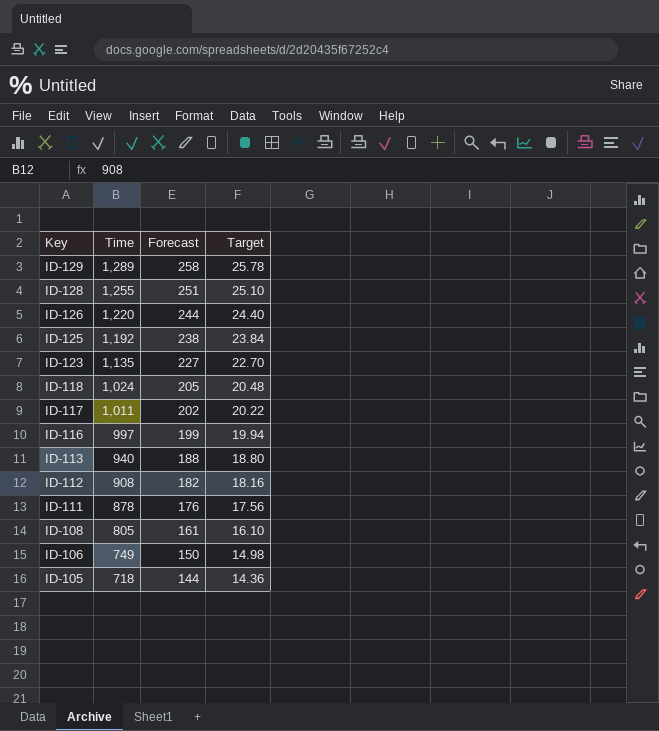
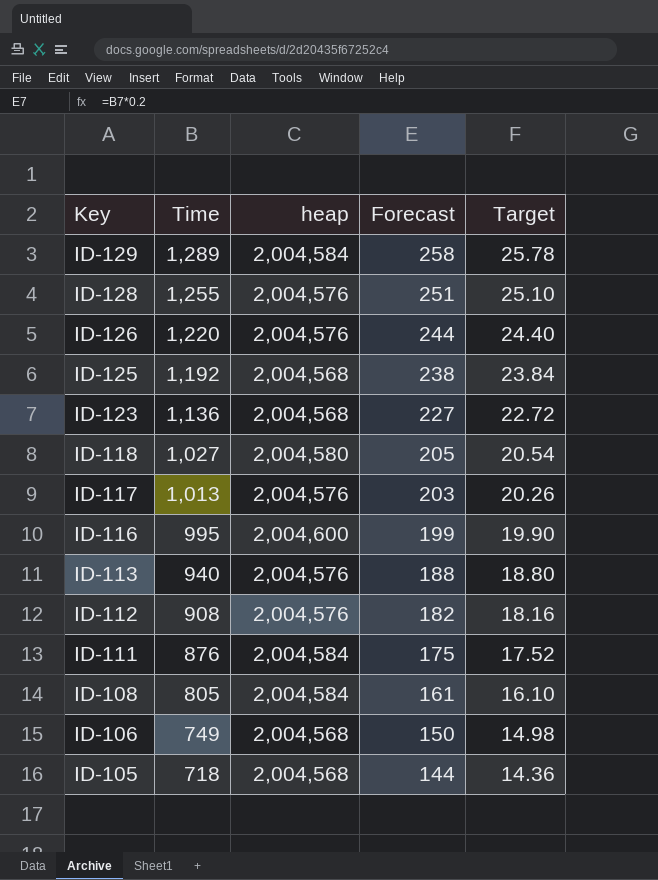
column heap | position: none -> 3
ID-123 | Time: 1,135 -> 1,136
ID-123 | Target: 22.70 -> 22.72
ID-118 | Time: 1,024 -> 1,027
ID-118 | Target: 20.48 -> 20.54
ID-117 | Time: 1,011 -> 1,013
ID-117 | Forecast: 202 -> 203
ID-117 | Target: 20.22 -> 20.26
ID-116 | Time: 997 -> 995
ID-116 | Target: 19.94 -> 19.90
ID-111 | Time: 878 -> 876
ID-111 | Forecast: 176 -> 175
ID-111 | Target: 17.56 -> 17.52

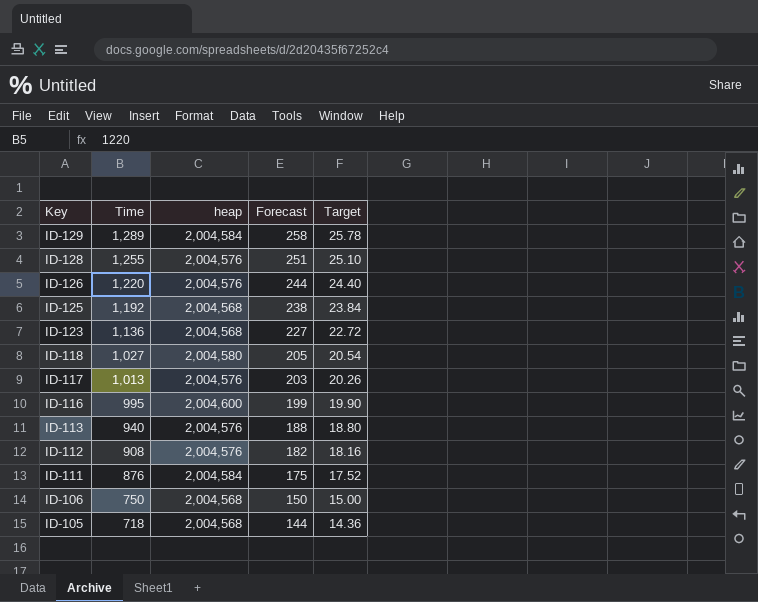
row ID-108: 805 | 2,004,584 | 161 | 16.10 -> none
ID-106 | Time: 749 -> 750
ID-106 | Target: 14.98 -> 15.00

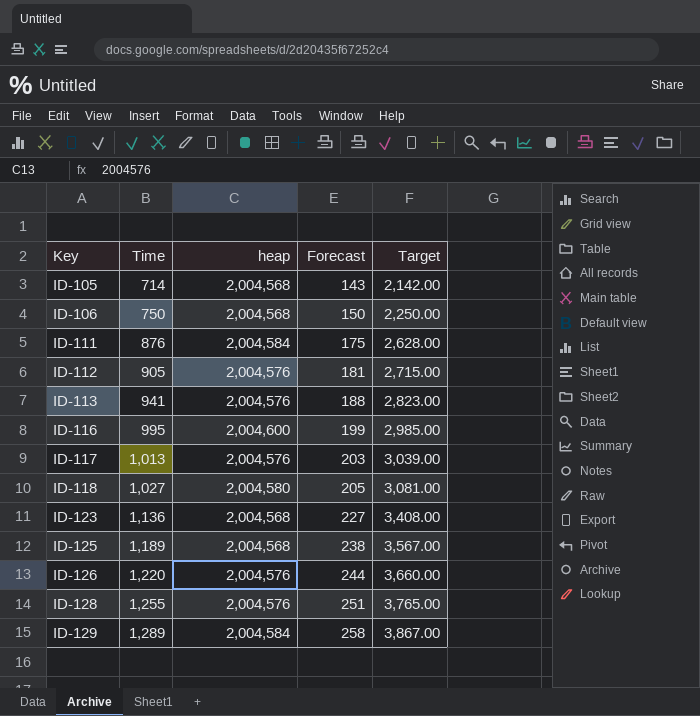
row order: Key descending -> Key ascending
column Target | formula: [Time] * 0.02 -> [Time] * 3
ID-105 | Time: 718 -> 714
ID-105 | Forecast: 144 -> 143
ID-112 | Time: 908 -> 905
ID-112 | Forecast: 182 -> 181
ID-113 | Time: 940 -> 941
ID-125 | Time: 1,192 -> 1,189

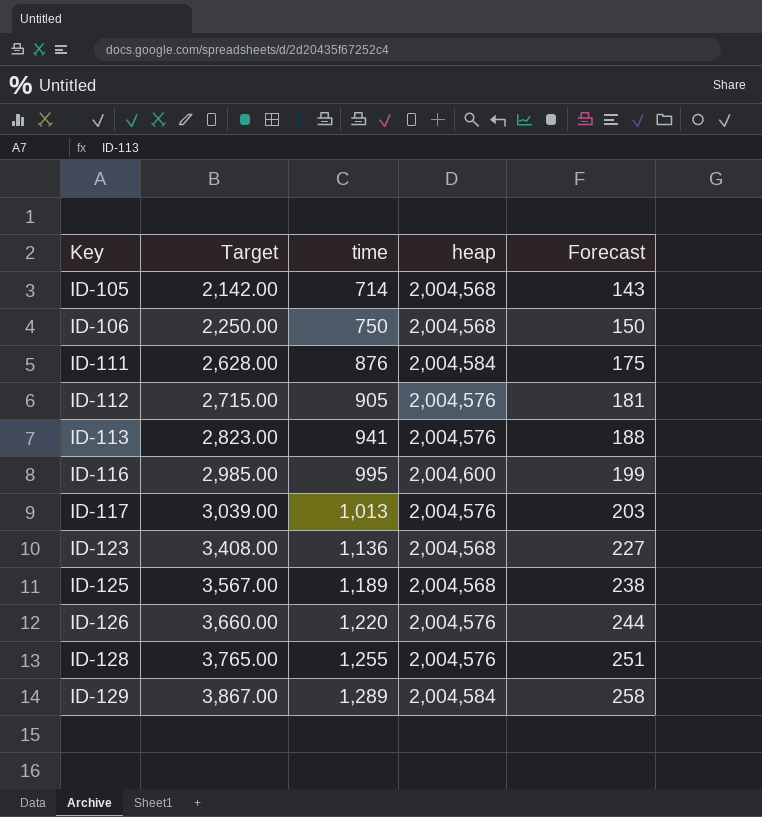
column Target | position: 5 -> 2
column name: Time -> time
row ID-118: 1,027 | 2,004,580 | 205 | 3,081.00 -> none

